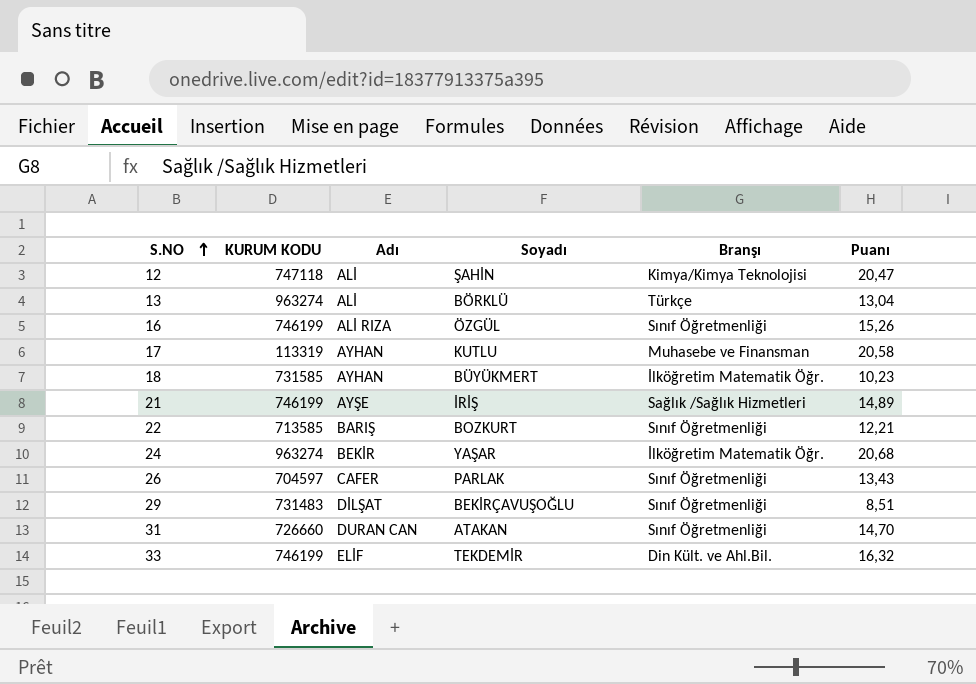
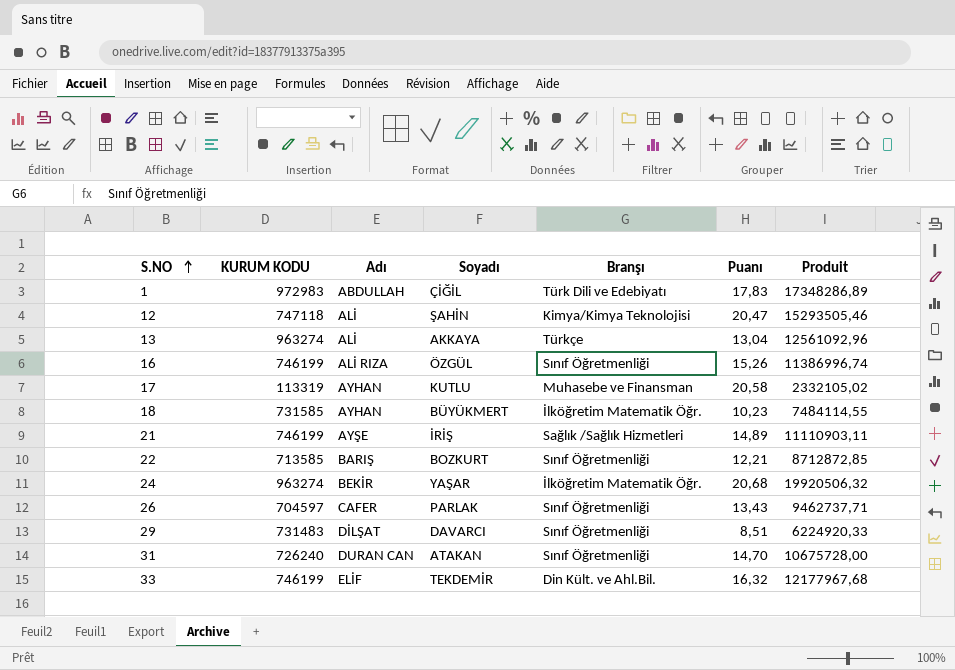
column Produit | formula: none -> [KURUM KODU] * [Puanı]
row 1: none -> 972983 | ABDULLAH | ÇİĞİL | Türk Dili ve Edebiyatı | 17,83 | 17348286,89
13 | Soyadı: BÖRKLÜ -> AKKAYA
29 | Soyadı: BEKİRÇAVUŞOĞLU -> DAVARCI
31 | KURUM KODU: 726660 -> 726240

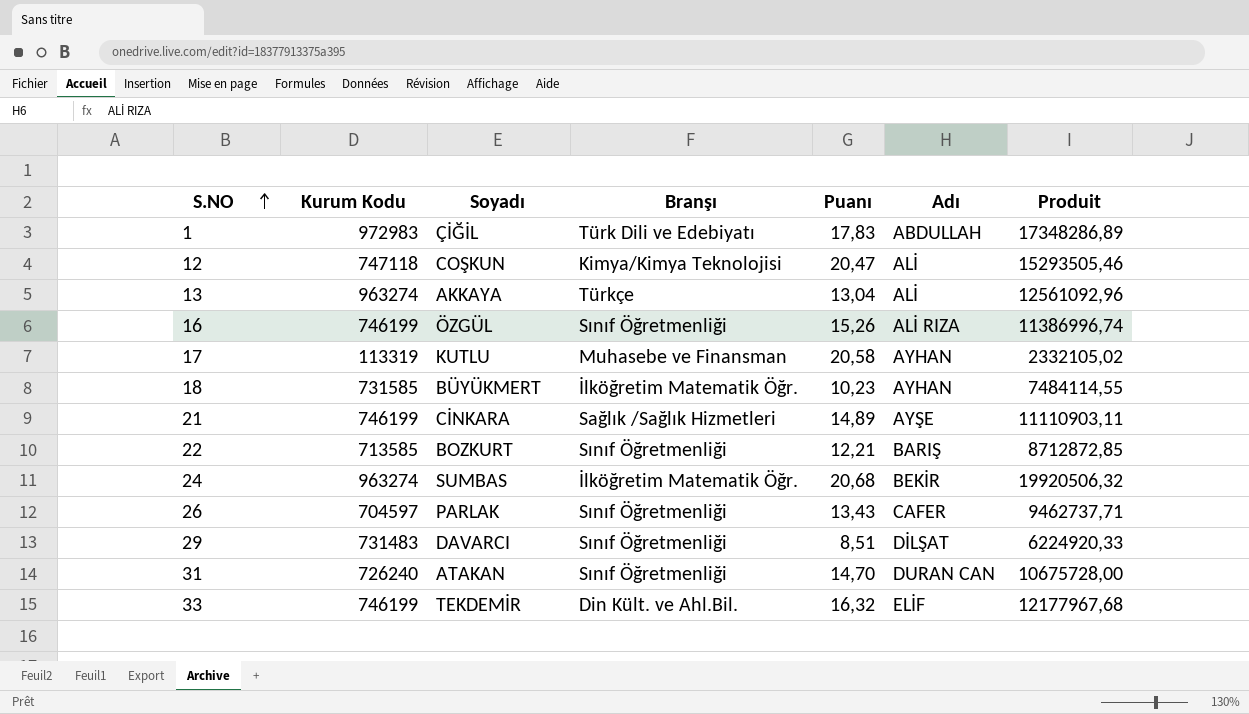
column name: KURUM KODU -> Kurum Kodu
column Adı | position: 3 -> 6
12 | Soyadı: ŞAHİN -> COŞKUN
21 | Soyadı: İRİŞ -> CİNKARA
24 | Soyadı: YAŞAR -> SUMBAS

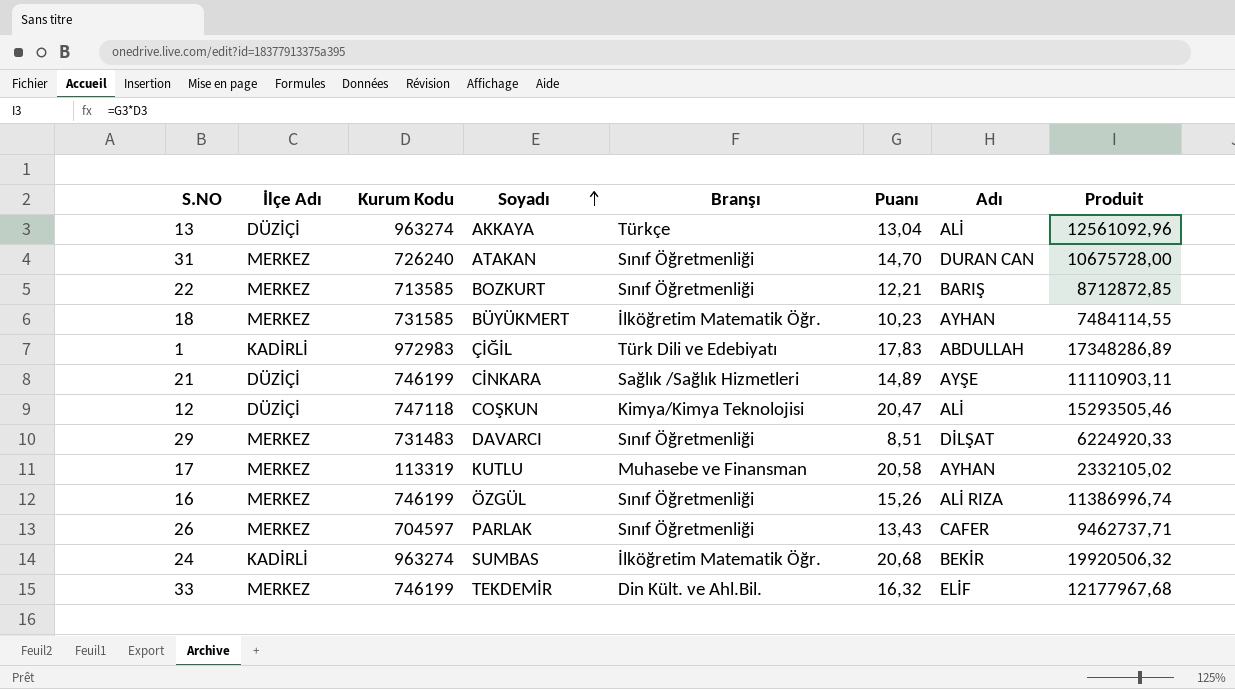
row order: S.NO ascending -> Soyadı ascending
column İlçe Adı | position: none -> 2

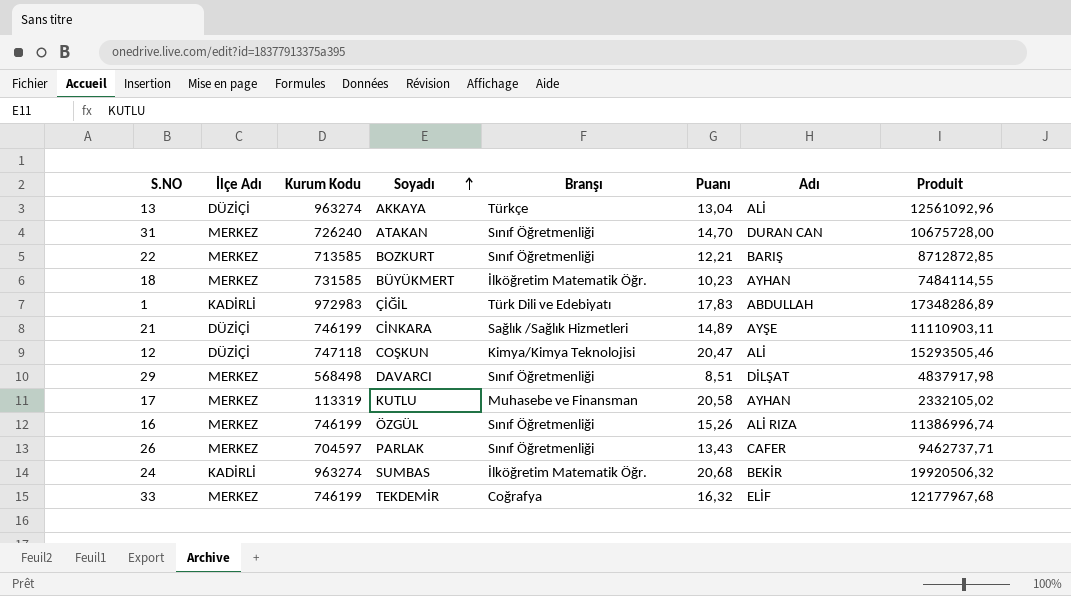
29 | Kurum Kodu: 731483 -> 568498
29 | Produit: 6224920,33 -> 4837917,98
33 | Branşı: Din Kült. ve Ahl.Bil. -> Coğrafya

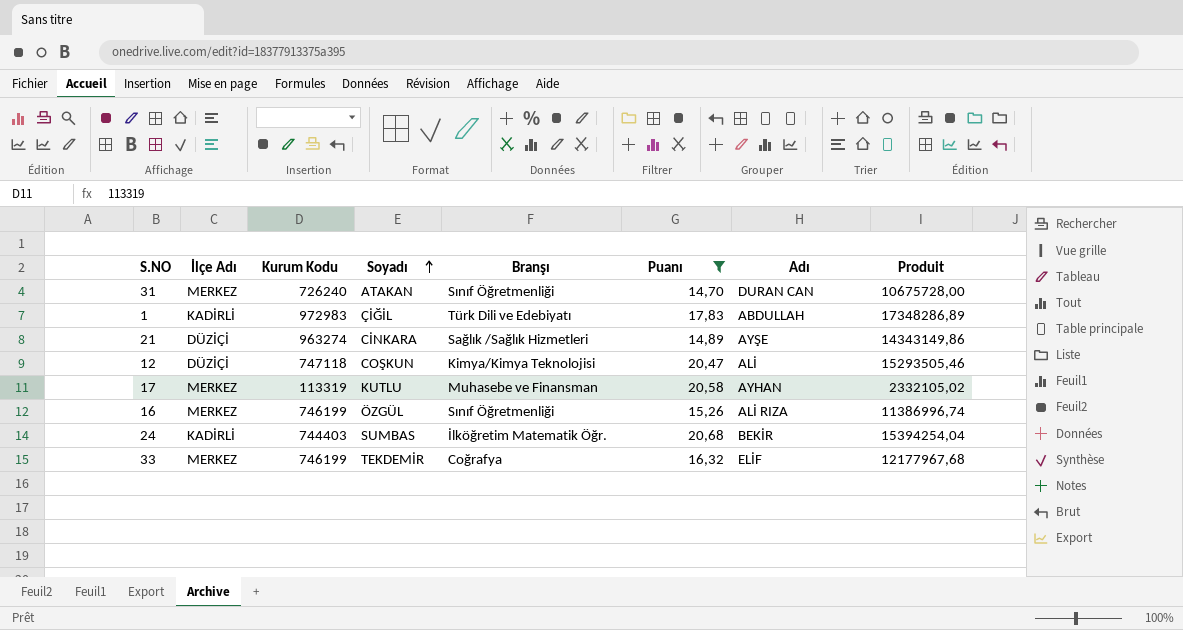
filter: none -> Puanı >= 14,70
21 | Kurum Kodu: 746199 -> 963274
21 | Produit: 11110903,11 -> 14343149,86
24 | Kurum Kodu: 963274 -> 744403
24 | Produit: 19920506,32 -> 15394254,04

